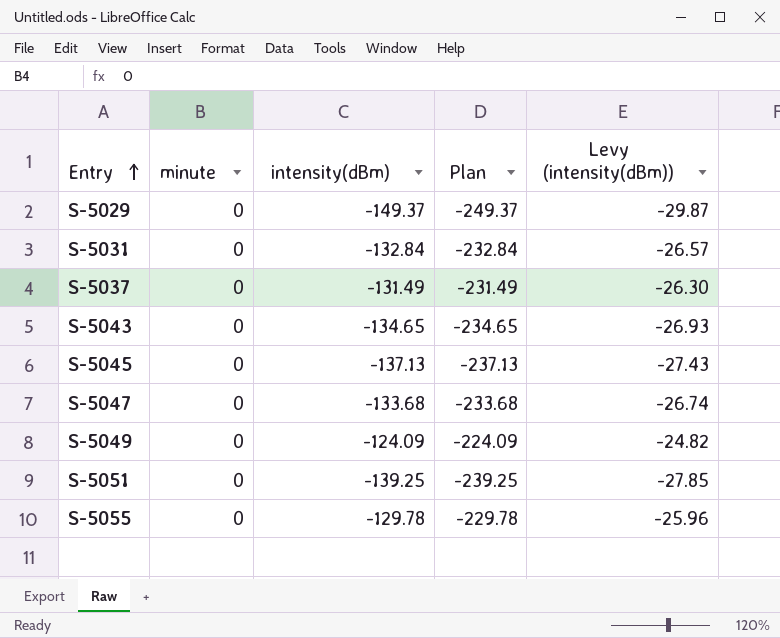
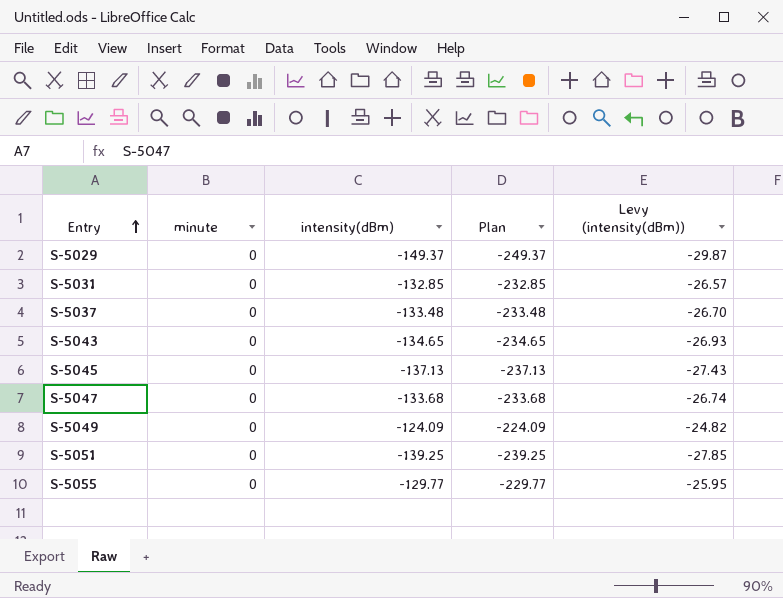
S-5031 | intensity(dBm): -132.84 -> -132.85
S-5031 | Plan: -232.84 -> -232.85
S-5037 | intensity(dBm): -131.49 -> -133.48
S-5037 | Plan: -231.49 -> -233.48
S-5037 | Levy (intensity(dBm)): -26.30 -> -26.70
S-5055 | intensity(dBm): -129.78 -> -129.77
S-5055 | Plan: -229.78 -> -229.77
S-5055 | Levy (intensity(dBm)): -25.96 -> -25.95

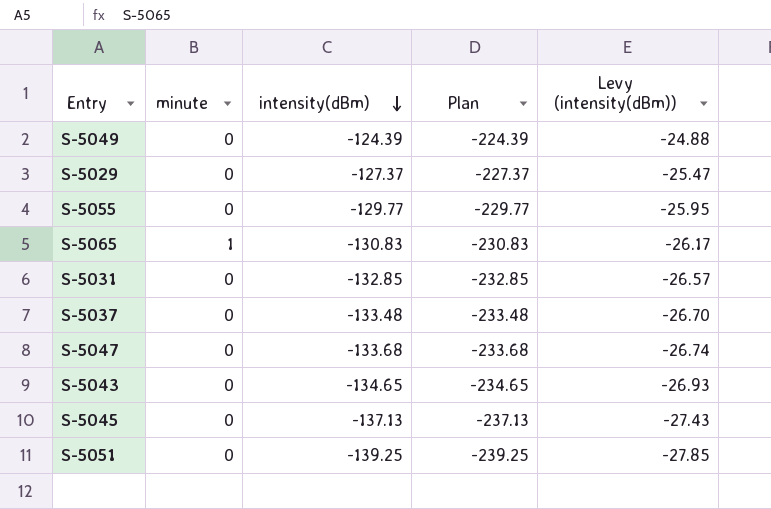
row order: Entry ascending -> intensity(dBm) descending
S-5049 | intensity(dBm): -124.09 -> -124.39
S-5049 | Plan: -224.09 -> -224.39
S-5049 | Levy (intensity(dBm)): -24.82 -> -24.88
S-5029 | intensity(dBm): -149.37 -> -127.37
S-5029 | Plan: -249.37 -> -227.37
S-5029 | Levy (intensity(dBm)): -29.87 -> -25.47
row S-5065: none -> 1 | -130.83 | -230.83 | -26.17

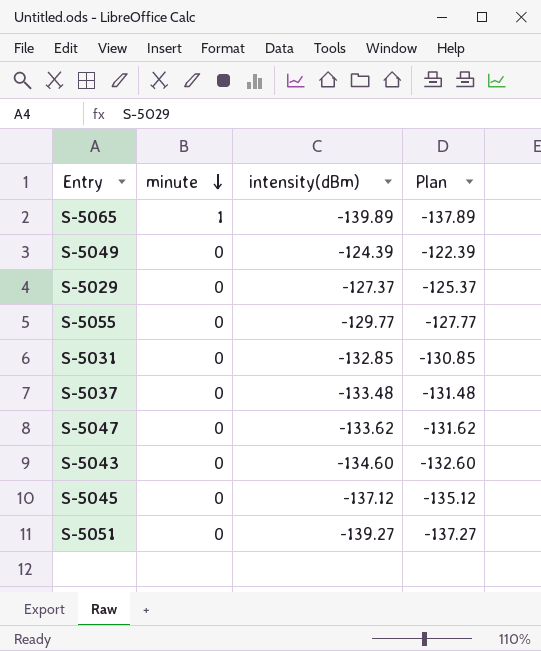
row order: intensity(dBm) descending -> minute descending
column Levy (intensity(dBm)) | formula: [intensity(dBm)] * 0.2 -> none
column Plan | formula: [intensity(dBm)] - 100 -> [intensity(dBm)] + 2
S-5065 | intensity(dBm): -130.83 -> -139.89
S-5047 | intensity(dBm): -133.68 -> -133.62
S-5043 | intensity(dBm): -134.65 -> -134.60
S-5045 | intensity(dBm): -137.13 -> -137.12
S-5051 | intensity(dBm): -139.25 -> -139.27

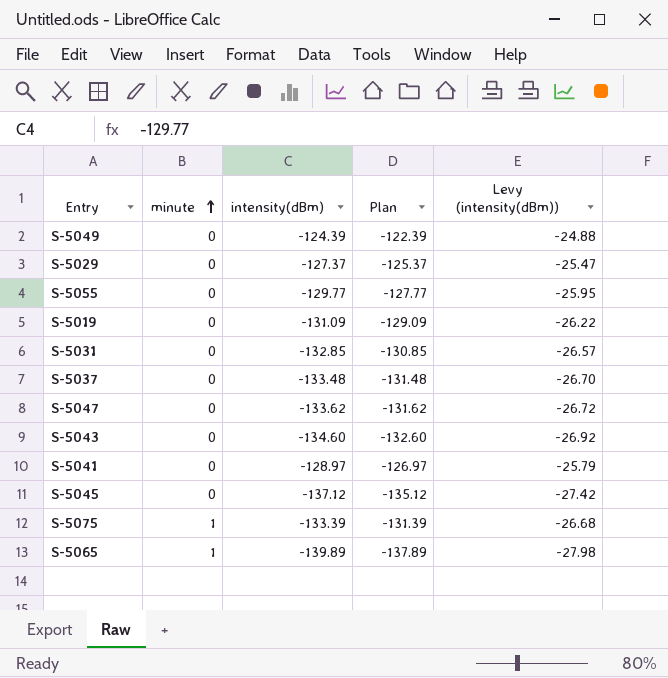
row order: minute descending -> minute ascending
column Levy (intensity(dBm)) | formula: none -> [intensity(dBm)] * 0.2
row S-5051: 0 | -139.27 | -137.27 -> none
row S-5019: none -> 0 | -131.09 | -129.09 | -26.22
row S-5041: none -> 0 | -128.97 | -126.97 | -25.79
row S-5075: none -> 1 | -133.39 | -131.39 | -26.68

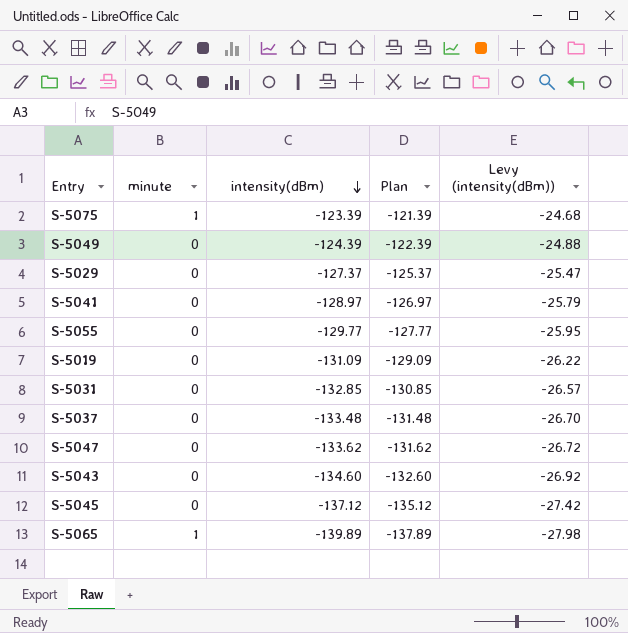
row order: minute ascending -> intensity(dBm) descending
S-5075 | intensity(dBm): -133.39 -> -123.39
S-5075 | Plan: -131.39 -> -121.39
S-5075 | Levy (intensity(dBm)): -26.68 -> -24.68

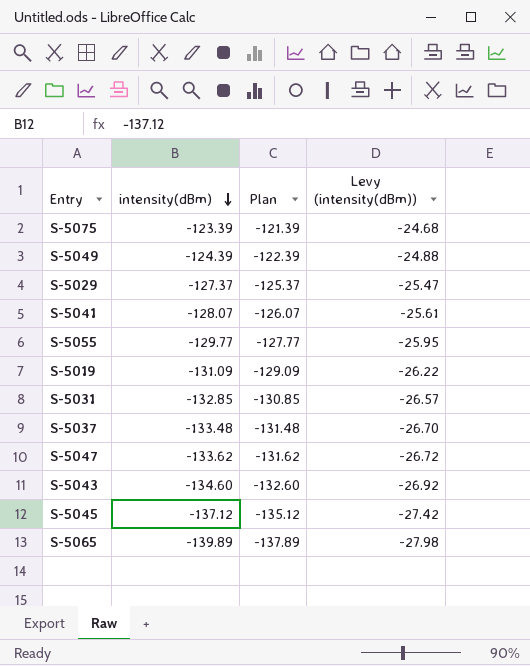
column minute | position: 2 -> none
S-5041 | intensity(dBm): -128.97 -> -128.07
S-5041 | Plan: -126.97 -> -126.07
S-5041 | Levy (intensity(dBm)): -25.79 -> -25.61

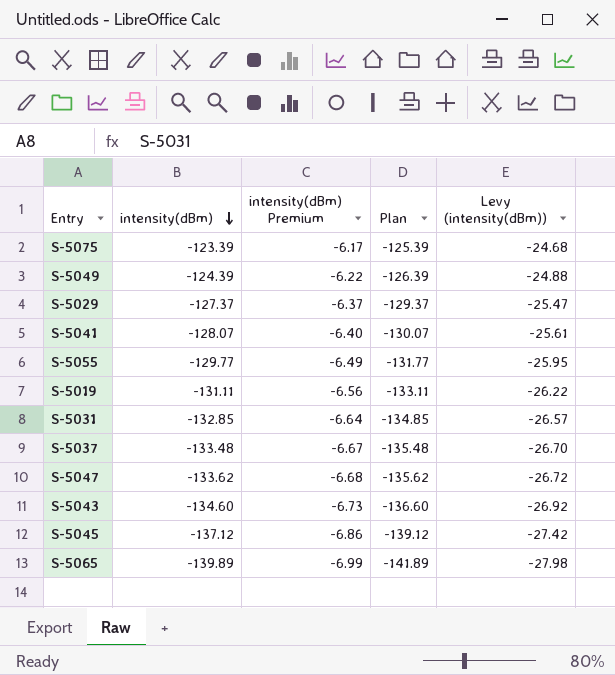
column intensity(dBm) Premium | formula: none -> [intensity(dBm)] * 0.05
column Plan | formula: [intensity(dBm)] + 2 -> [intensity(dBm)] - 2
S-5019 | intensity(dBm): -131.09 -> -131.11

